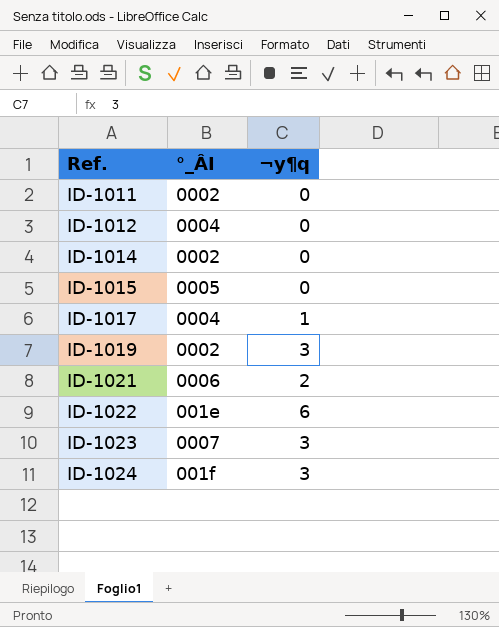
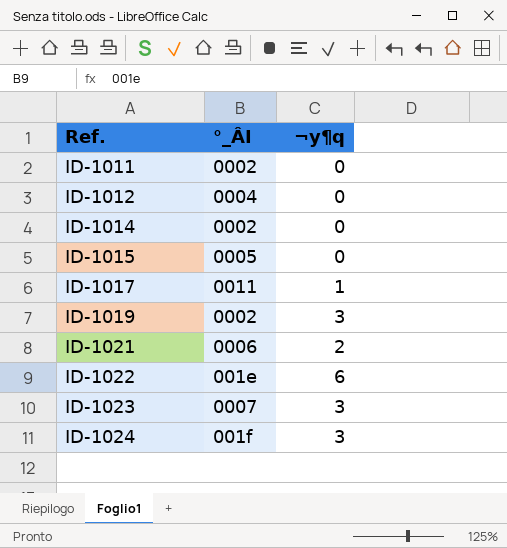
ID-1017 | °_ÂI: 0004 -> 0011

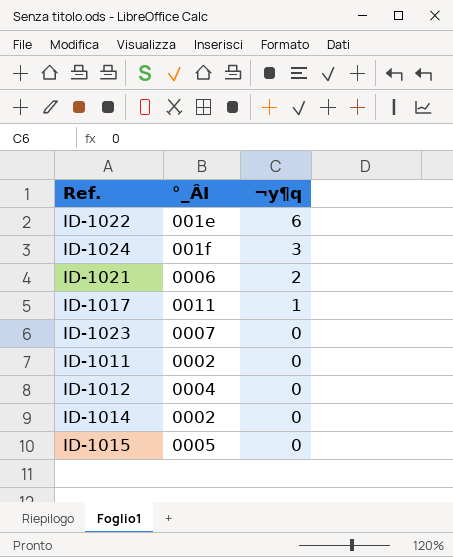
row order: Ref. ascending -> ¬y¶q descending
row ID-1019: 0002 | 3 -> none
ID-1023 | ¬y¶q: 3 -> 0

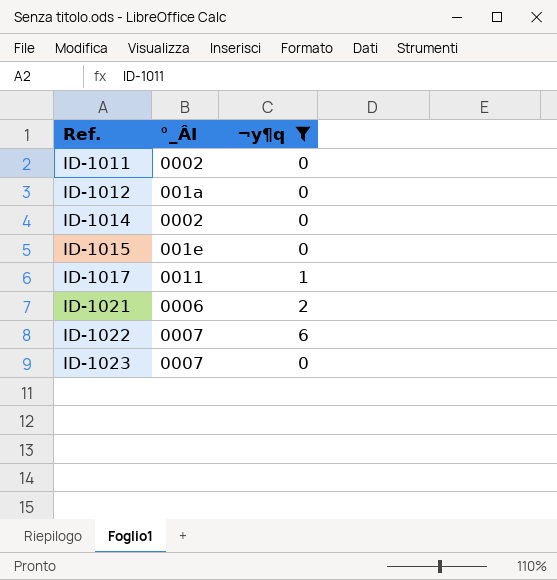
filter: none -> ¬y¶q != 3
row order: ¬y¶q descending -> Ref. ascending
ID-1012 | °_ÂI: 0004 -> 001a
ID-1015 | °_ÂI: 0005 -> 001e
ID-1022 | °_ÂI: 001e -> 0007

